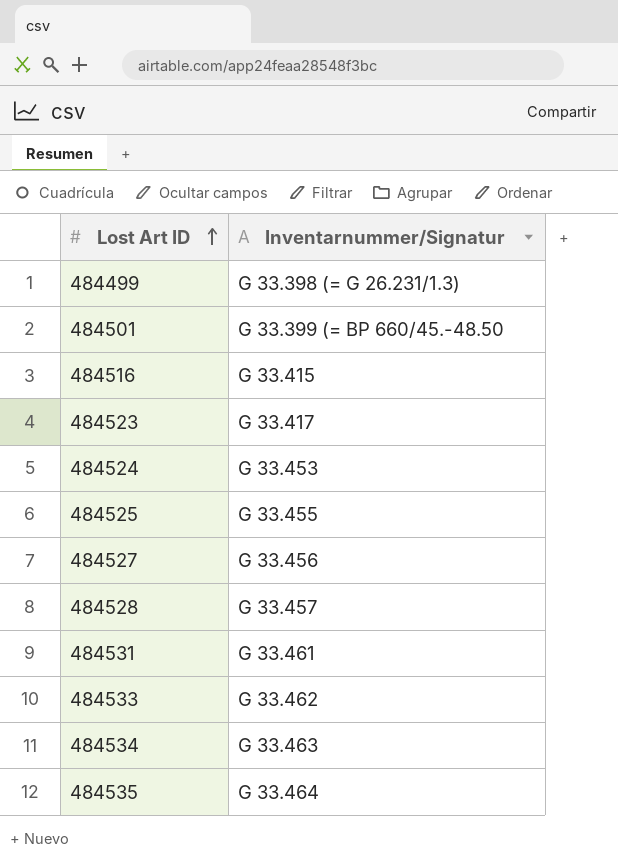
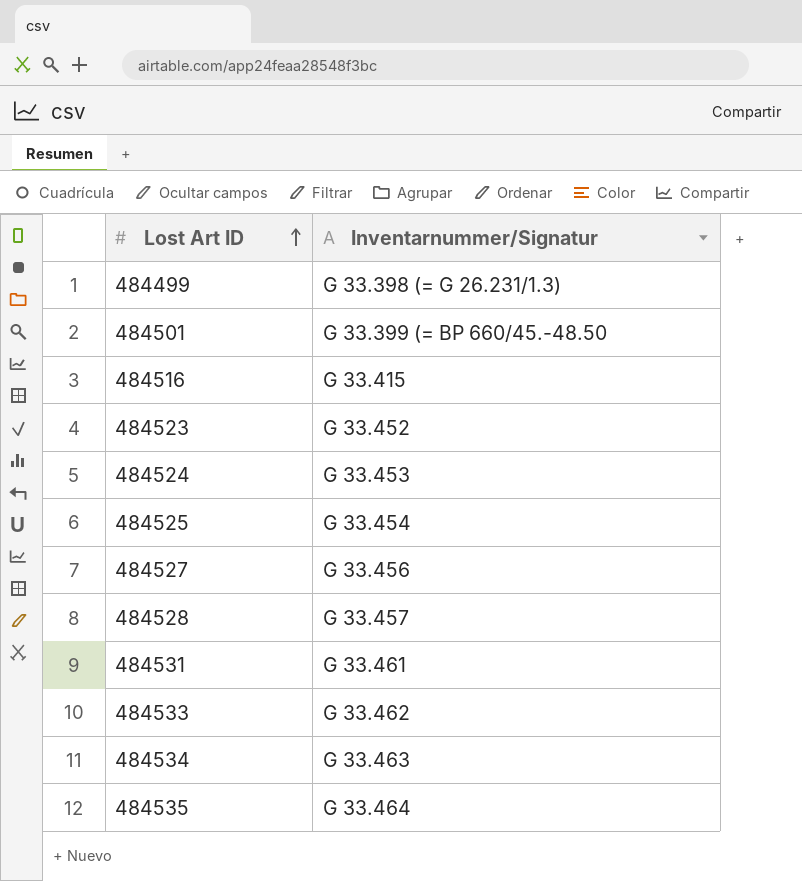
484523 | Inventarnummer/Signatur: G 33.417 -> G 33.452
484525 | Inventarnummer/Signatur: G 33.455 -> G 33.454

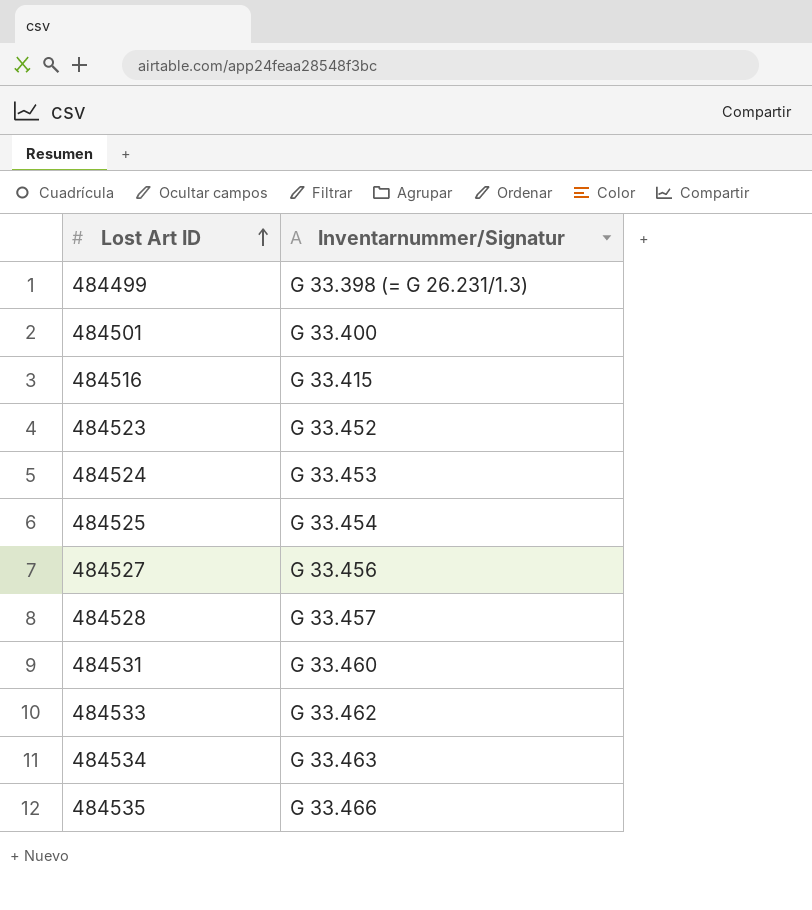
484501 | Inventarnummer/Signatur: G 33.399 (= BP 660/45.-48.50 -> G 33.400
484531 | Inventarnummer/Signatur: G 33.461 -> G 33.460
484535 | Inventarnummer/Signatur: G 33.464 -> G 33.466

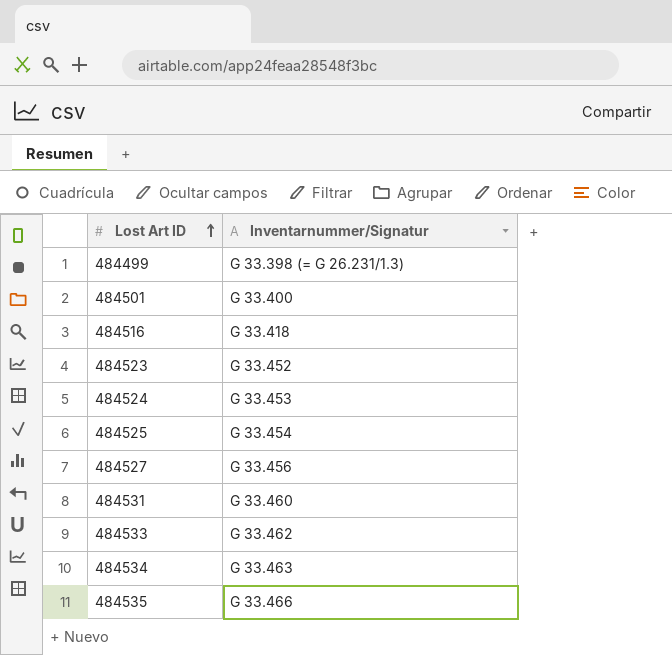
row 484528: G 33.457 -> none
484516 | Inventarnummer/Signatur: G 33.415 -> G 33.418

